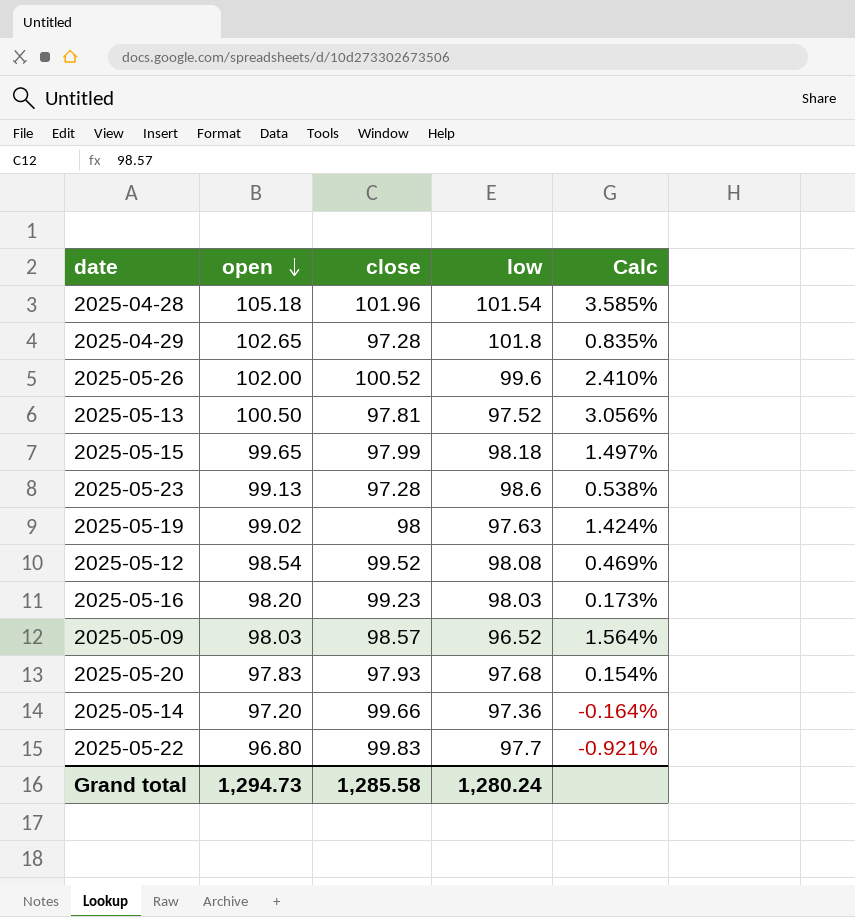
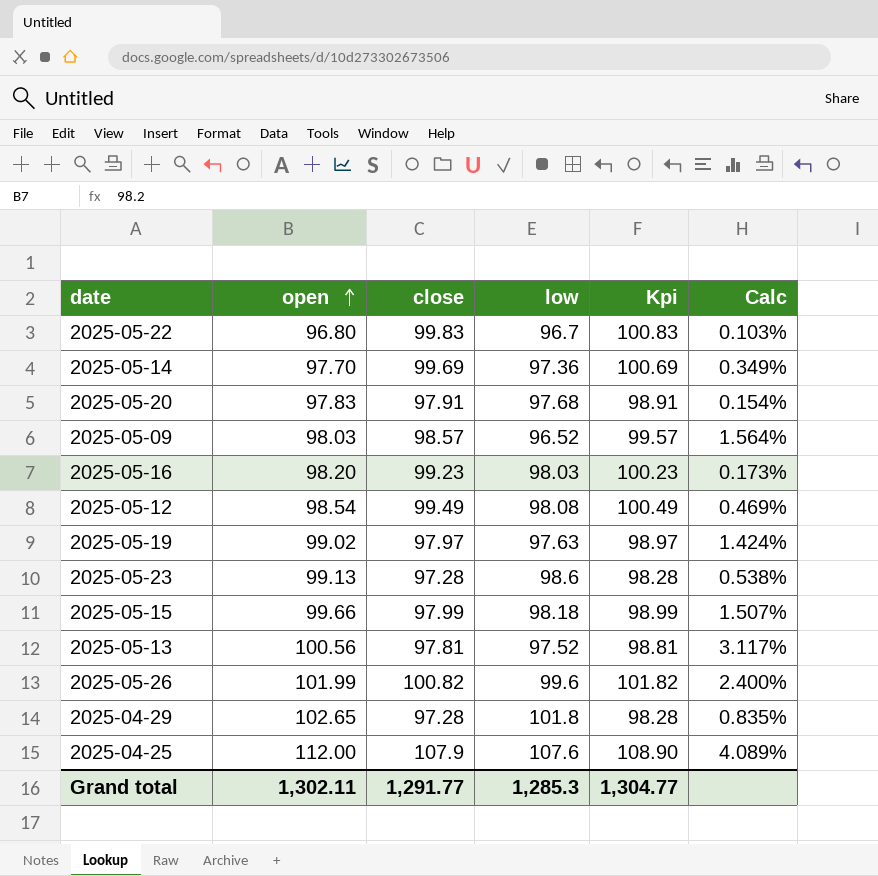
row order: open descending -> open ascending
column Kpi | formula: none -> [close] + 1
row 2025-04-28: 105.18 | 101.96 | 101.54 | 3.585% -> none
2025-05-22 | low: 97.7 -> 96.7
2025-05-22 | Calc: -0.921% -> 0.103%
2025-05-14 | open: 97.20 -> 97.70
2025-05-14 | close: 99.66 -> 99.69
2025-05-14 | Calc: -0.164% -> 0.349%
2025-05-20 | close: 97.93 -> 97.91
2025-05-12 | close: 99.52 -> 99.49
2025-05-19 | close: 98 -> 97.97
2025-05-15 | open: 99.65 -> 99.66
2025-05-15 | Calc: 1.497% -> 1.507%
2025-05-13 | open: 100.50 -> 100.56
2025-05-13 | Calc: 3.056% -> 3.117%
2025-05-26 | open: 102.00 -> 101.99
2025-05-26 | close: 100.52 -> 100.82
2025-05-26 | Calc: 2.410% -> 2.400%
row 2025-04-25: none -> 112.00 | 107.9 | 107.6 | 108.90 | 4.089%
Grand total | open: 1,294.73 -> 1,302.11
Grand total | close: 1,285.58 -> 1,291.77
Grand total | low: 1,280.24 -> 1,285.3

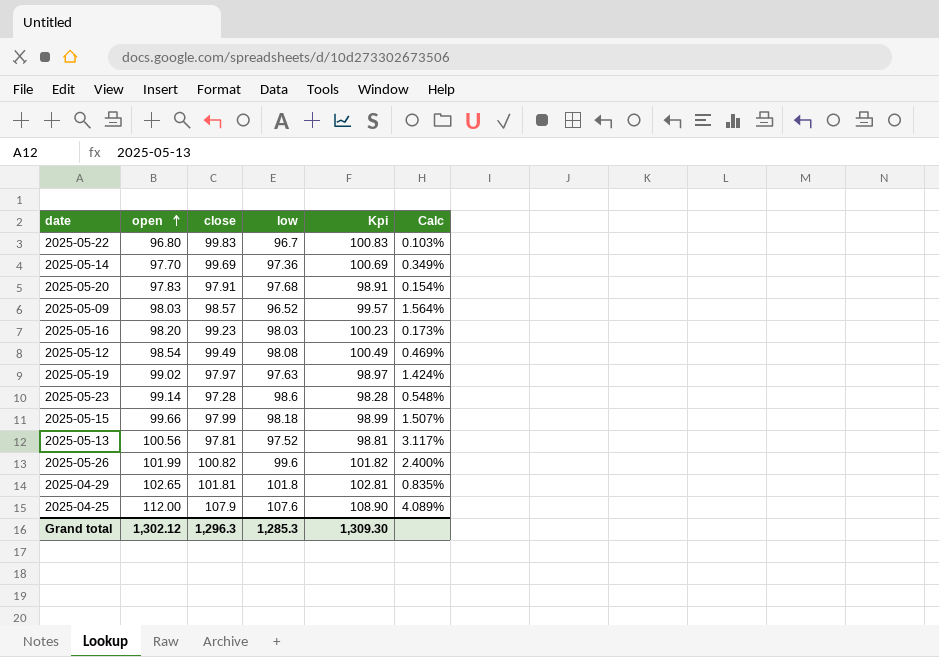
2025-05-23 | open: 99.13 -> 99.14
2025-05-23 | Calc: 0.538% -> 0.548%
2025-04-29 | close: 97.28 -> 101.81
2025-04-29 | Kpi: 98.28 -> 102.81
Grand total | open: 1,302.11 -> 1,302.12
Grand total | close: 1,291.77 -> 1,296.3
Grand total | Kpi: 1,304.77 -> 1,309.30

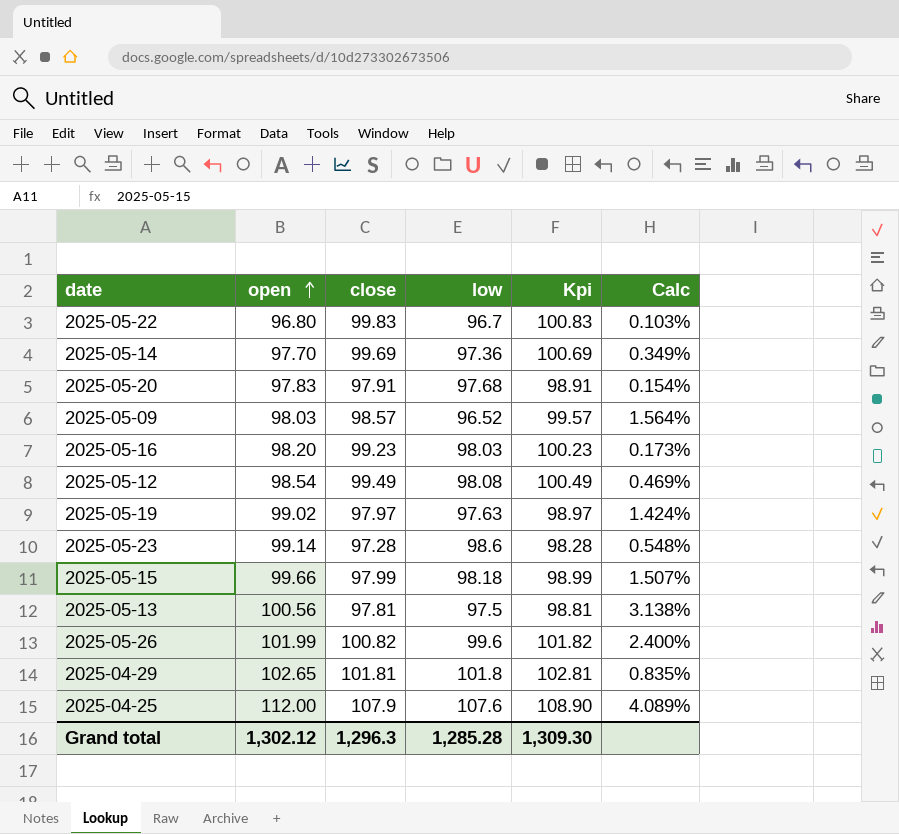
2025-05-13 | low: 97.52 -> 97.5
2025-05-13 | Calc: 3.117% -> 3.138%
Grand total | low: 1,285.3 -> 1,285.28

